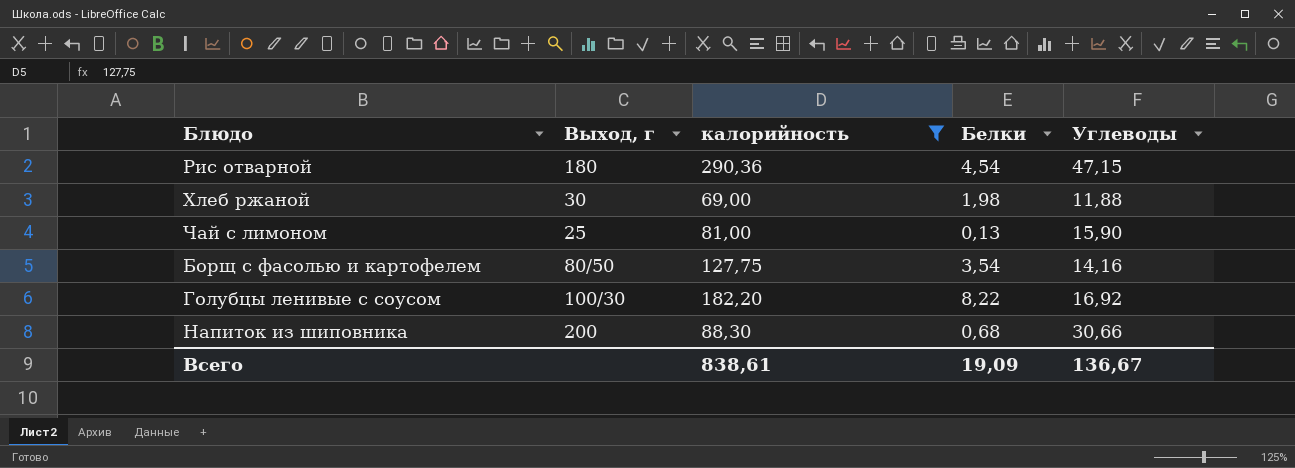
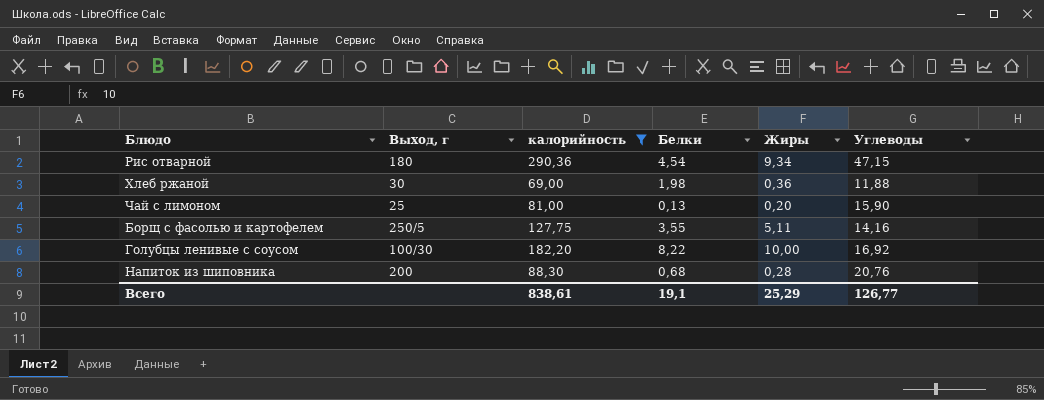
column Жиры | position: none -> 5
Борщ с фасолью и картофелем | Выход, г: 80/50 -> 250/5
Борщ с фасолью и картофелем | Белки: 3,54 -> 3,55
Напиток из шиповника | Углеводы: 30,66 -> 20,76
Всего | Белки: 19,09 -> 19,1
Всего | Углеводы: 136,67 -> 126,77

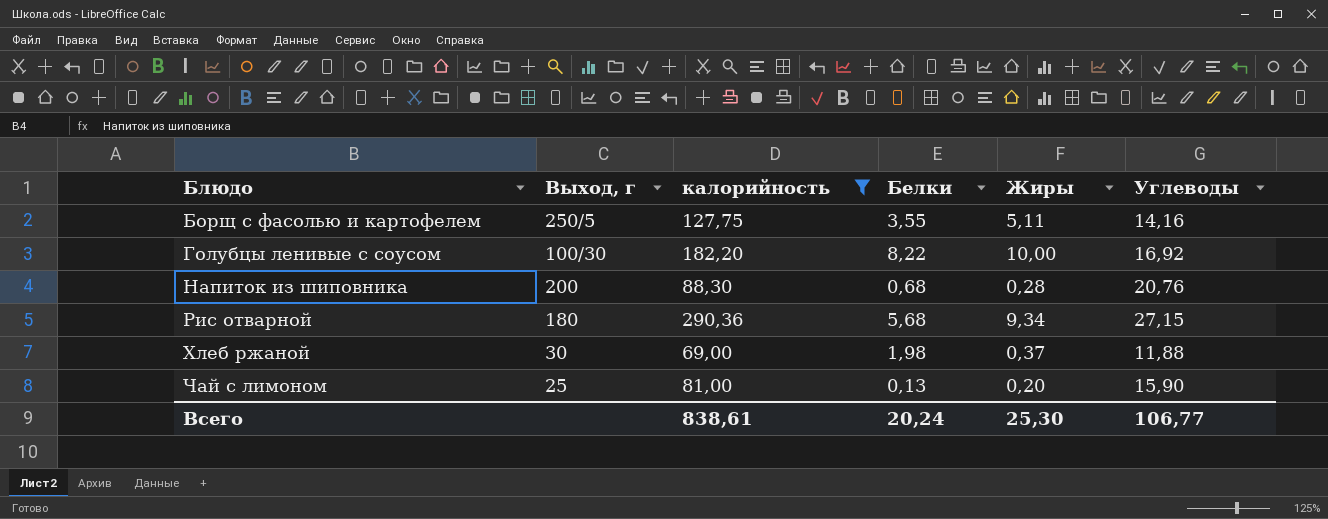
row order: none -> Блюдо ascending
Рис отварной | Белки: 4,54 -> 5,68
Рис отварной | Углеводы: 47,15 -> 27,15
Хлеб ржаной | Жиры: 0,36 -> 0,37
Всего | Белки: 19,1 -> 20,24
Всего | Жиры: 25,29 -> 25,30
Всего | Углеводы: 126,77 -> 106,77

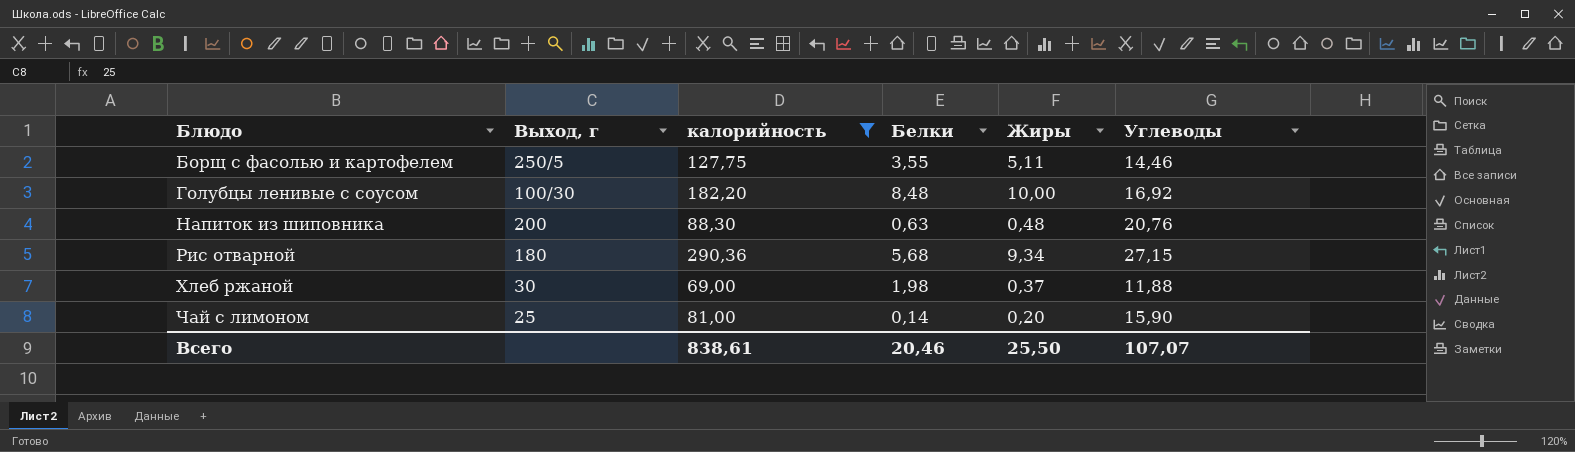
Борщ с фасолью и картофелем | Углеводы: 14,16 -> 14,46
Голубцы ленивые с соусом | Белки: 8,22 -> 8,48
Напиток из шиповника | Белки: 0,68 -> 0,63
Напиток из шиповника | Жиры: 0,28 -> 0,48
Чай с лимоном | Белки: 0,13 -> 0,14
Всего | Белки: 20,24 -> 20,46
Всего | Жиры: 25,30 -> 25,50
Всего | Углеводы: 106,77 -> 107,07

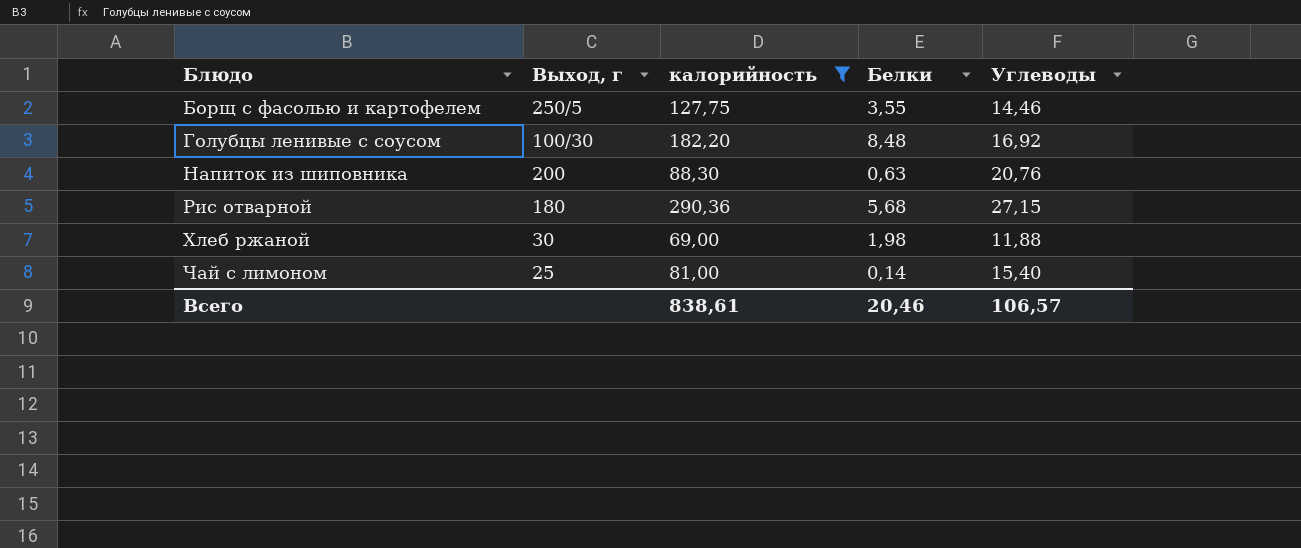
column Жиры | position: 5 -> none
Чай с лимоном | Углеводы: 15,90 -> 15,40
Всего | Углеводы: 107,07 -> 106,57

